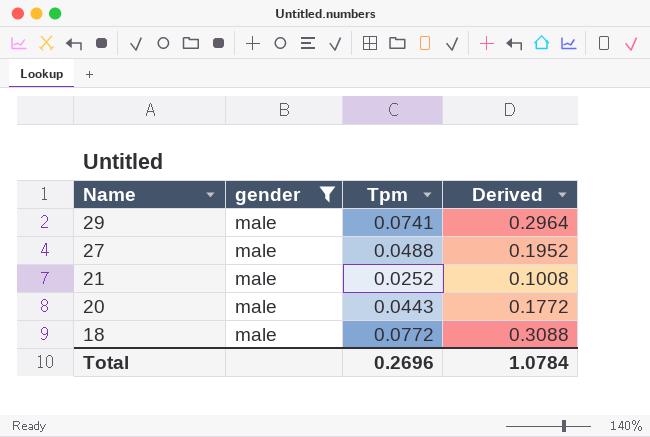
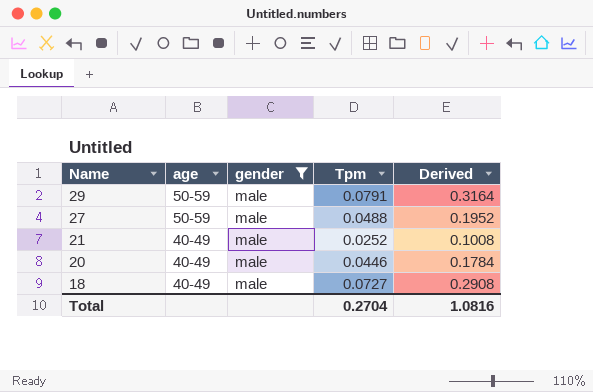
column age | position: none -> 2
29 | Tpm: 0.0741 -> 0.0791
29 | Derived: 0.2964 -> 0.3164
20 | Tpm: 0.0443 -> 0.0446
20 | Derived: 0.1772 -> 0.1784
18 | Tpm: 0.0772 -> 0.0727
18 | Derived: 0.3088 -> 0.2908
Total | Tpm: 0.2696 -> 0.2704
Total | Derived: 1.0784 -> 1.0816

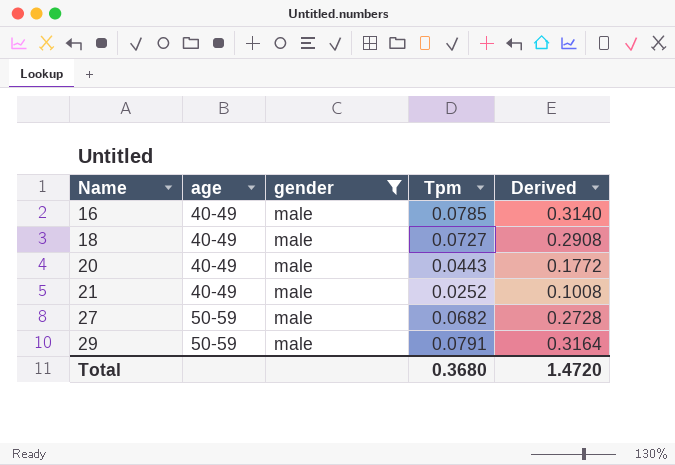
row order: Name descending -> Name ascending
row 16: none -> 40-49 | male | 0.0785 | 0.3140
20 | Tpm: 0.0446 -> 0.0443
20 | Derived: 0.1784 -> 0.1772
27 | Tpm: 0.0488 -> 0.0682
27 | Derived: 0.1952 -> 0.2728
Total | Tpm: 0.2704 -> 0.3680
Total | Derived: 1.0816 -> 1.4720

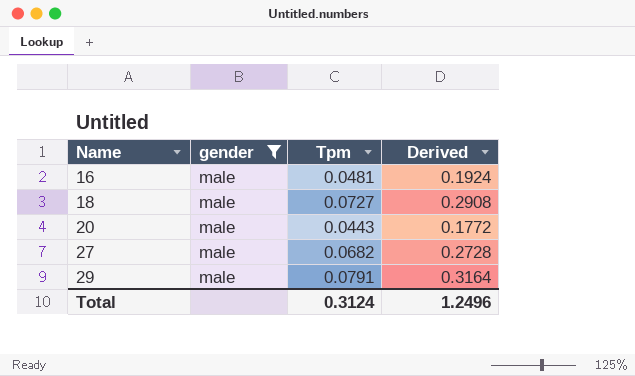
column age | position: 2 -> none
row 21: 40-49 | male | 0.0252 | 0.1008 -> none
16 | Tpm: 0.0785 -> 0.0481
16 | Derived: 0.3140 -> 0.1924
Total | Tpm: 0.3680 -> 0.3124
Total | Derived: 1.4720 -> 1.2496

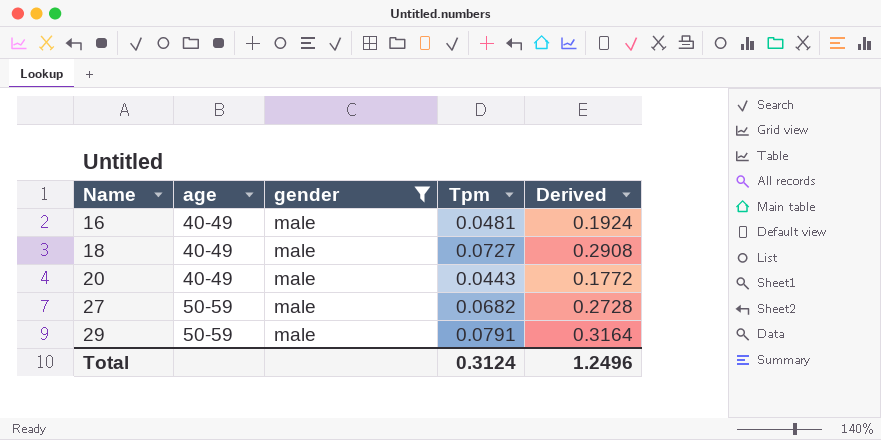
column age | position: none -> 2

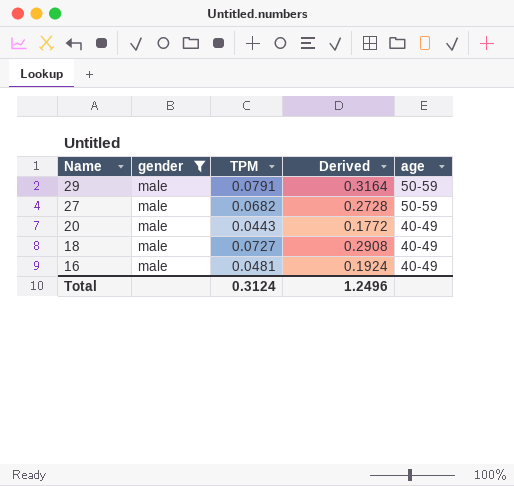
row order: Name ascending -> Name descending
column name: Tpm -> TPM
column age | position: 2 -> 5

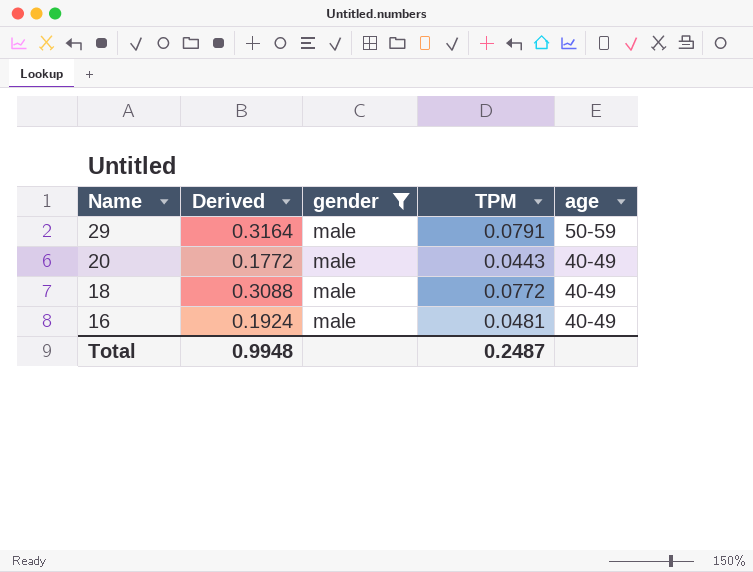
column Derived | position: 4 -> 2
row 27: male | 0.0682 | 0.2728 | 50-59 -> none
18 | Derived: 0.2908 -> 0.3088
18 | TPM: 0.0727 -> 0.0772
Total | Derived: 1.2496 -> 0.9948
Total | TPM: 0.3124 -> 0.2487

